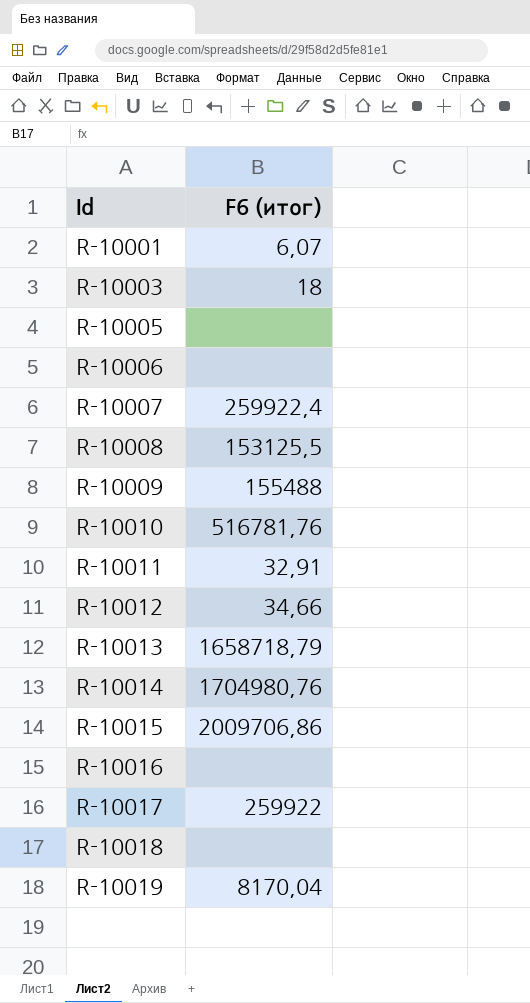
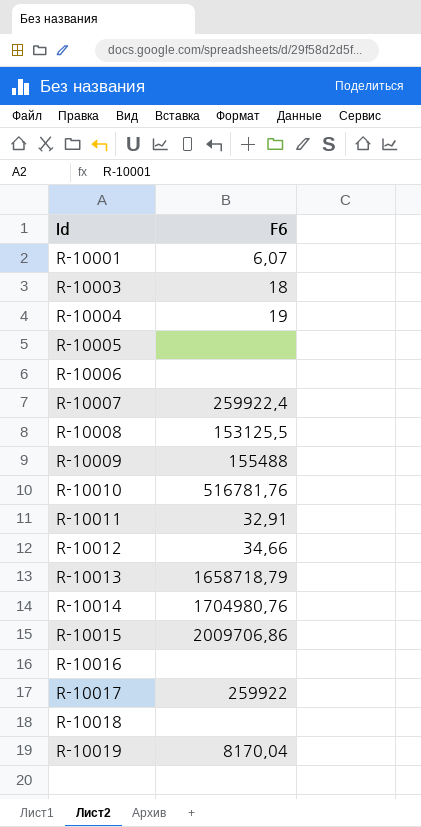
column name: F6 (итог) -> F6
row R-10004: none -> 19

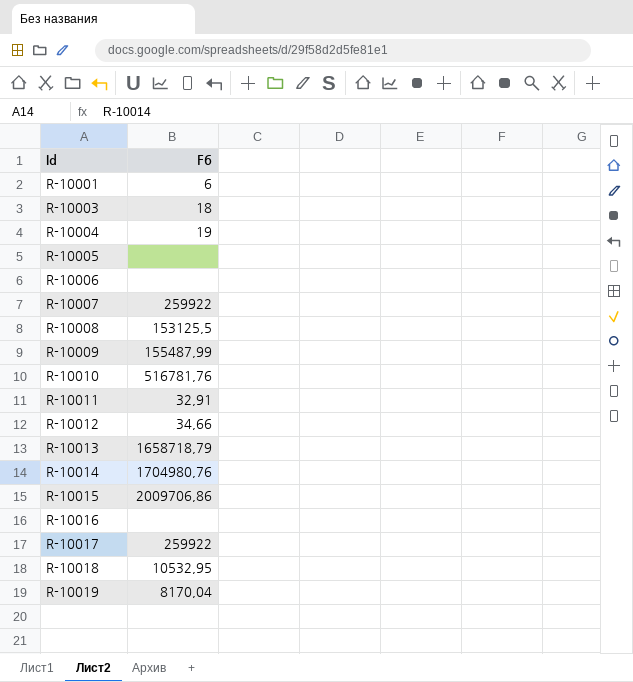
R-10001 | F6: 6,07 -> 6
R-10007 | F6: 259922,4 -> 259922
R-10009 | F6: 155488 -> 155487,99
R-10018 | F6: none -> 10532,95

